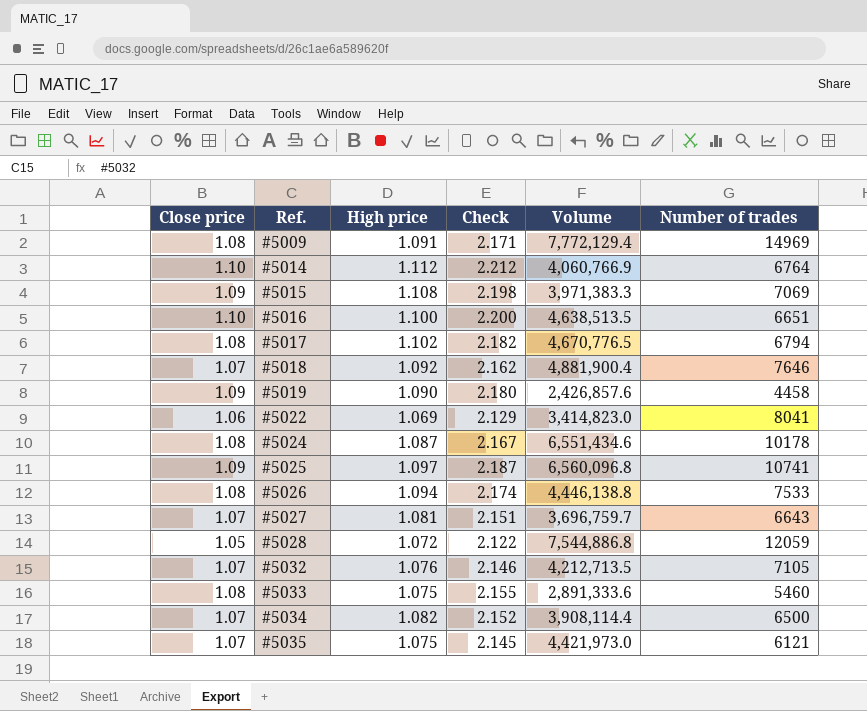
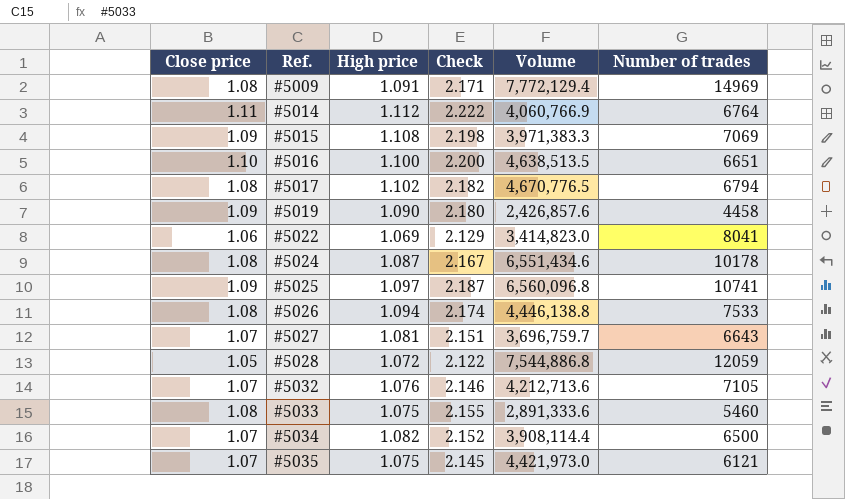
row #5018: 1.07 | 1.092 | 2.162 | 4,881,900.4 | 7646 -> none
#5014 | Close price: 1.10 -> 1.11
#5014 | Check: 2.212 -> 2.222
#5032 | Volume: 4,212,713.5 -> 4,212,713.6

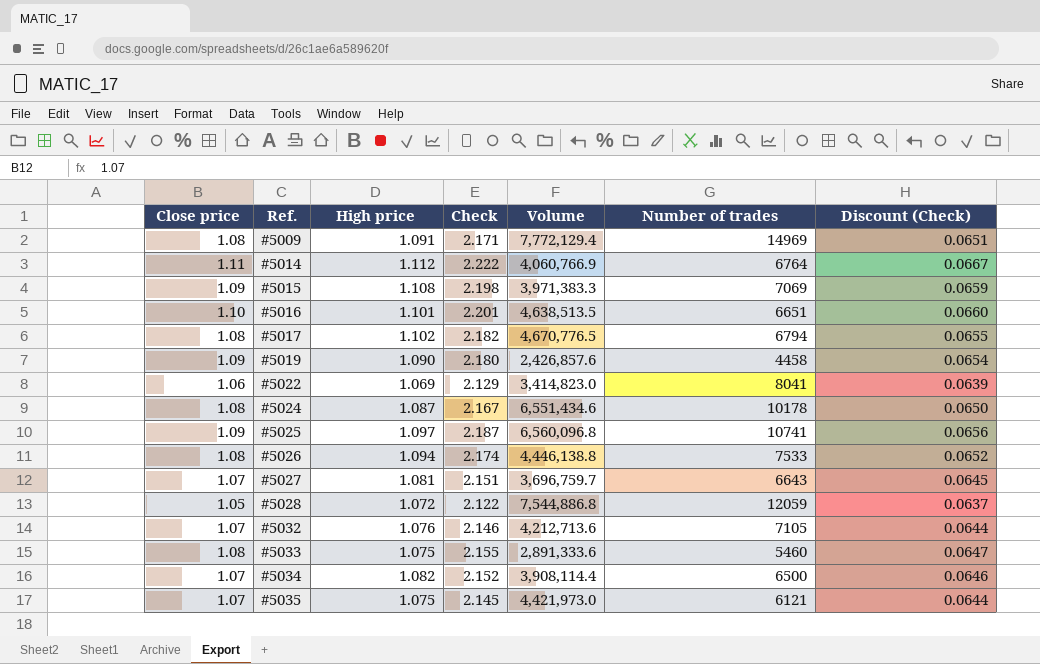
column Discount (Check) | formula: none -> [Check] * 0.03
#5016 | High price: 1.100 -> 1.101
#5016 | Check: 2.200 -> 2.201

